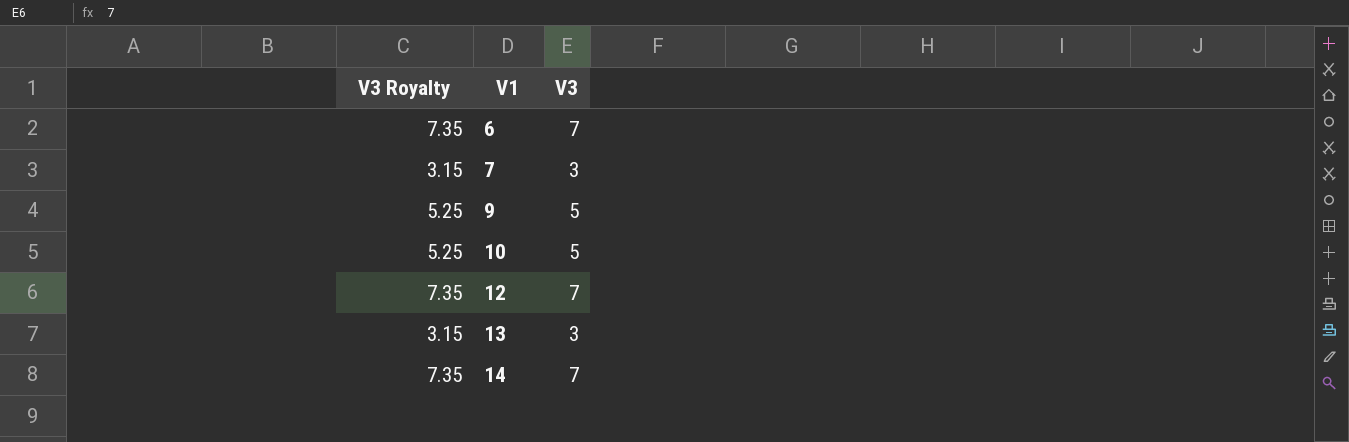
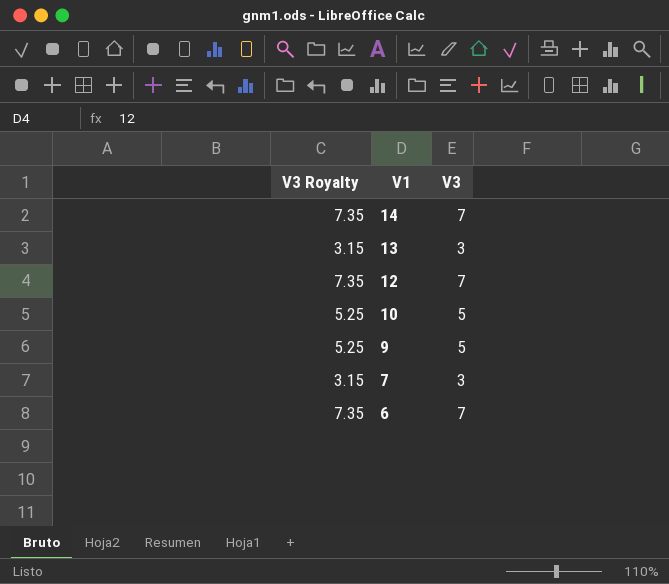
row order: V1 ascending -> V1 descending

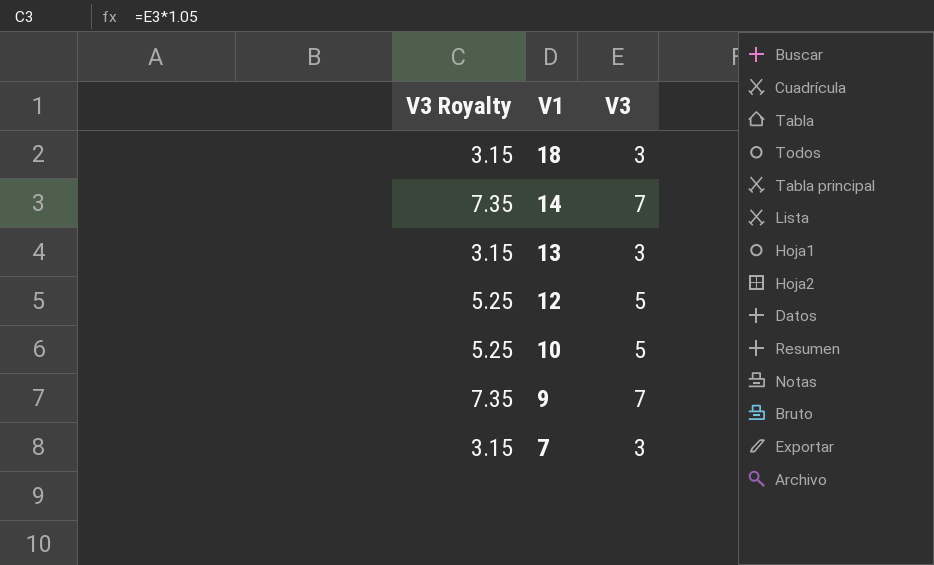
row 6: 7.35 | 7 -> none
row 18: none -> 3.15 | 3
12 | V3 Royalty: 7.35 -> 5.25
12 | V3: 7 -> 5
9 | V3 Royalty: 5.25 -> 7.35
9 | V3: 5 -> 7

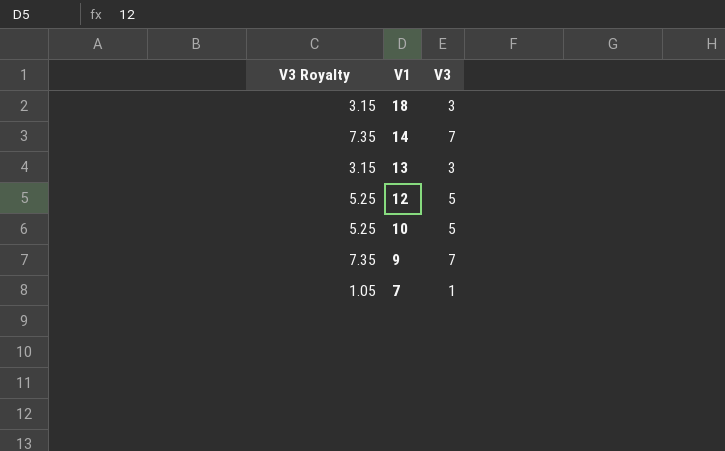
7 | V3 Royalty: 3.15 -> 1.05
7 | V3: 3 -> 1

